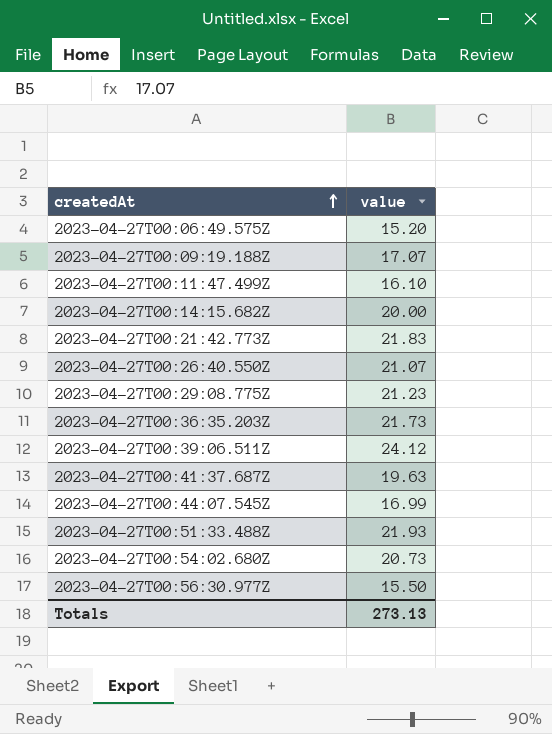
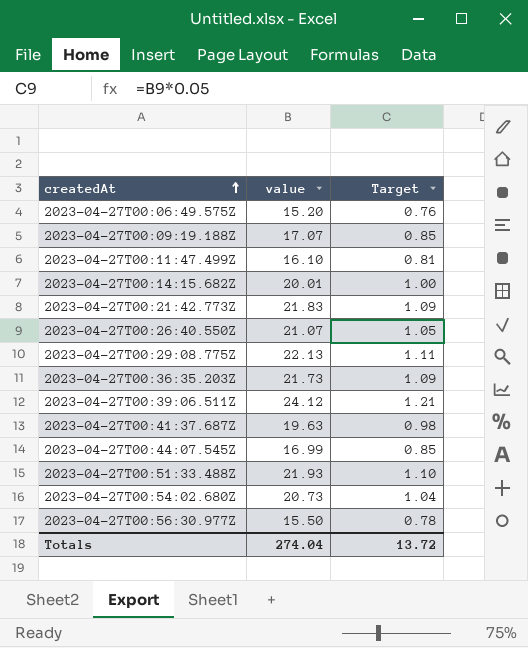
column Target | formula: none -> [value] * 0.05
2023-04-27T00:14:15.682Z | value: 20.00 -> 20.01
2023-04-27T00:29:08.775Z | value: 21.23 -> 22.13
Totals | value: 273.13 -> 274.04

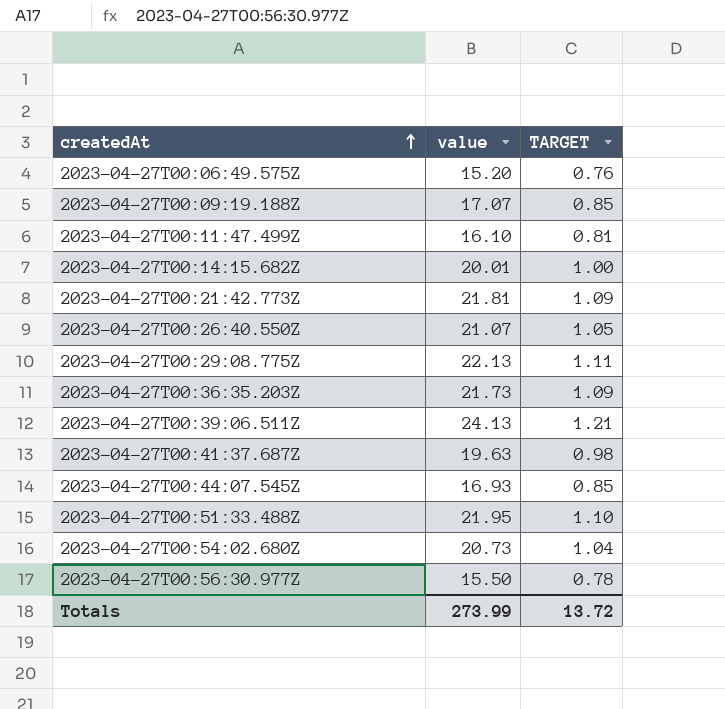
column name: Target -> TARGET
2023-04-27T00:21:42.773Z | value: 21.83 -> 21.81
2023-04-27T00:39:06.511Z | value: 24.12 -> 24.13
2023-04-27T00:44:07.545Z | value: 16.99 -> 16.93
2023-04-27T00:51:33.488Z | value: 21.93 -> 21.95
Totals | value: 274.04 -> 273.99

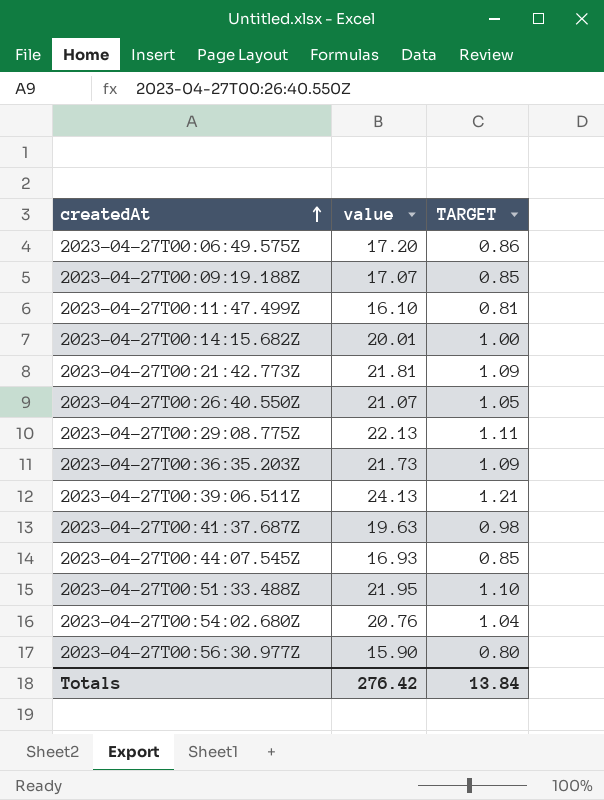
2023-04-27T00:06:49.575Z | value: 15.20 -> 17.20
2023-04-27T00:06:49.575Z | TARGET: 0.76 -> 0.86
2023-04-27T00:54:02.680Z | value: 20.73 -> 20.76
2023-04-27T00:56:30.977Z | value: 15.50 -> 15.90
2023-04-27T00:56:30.977Z | TARGET: 0.78 -> 0.80
Totals | value: 273.99 -> 276.42
Totals | TARGET: 13.72 -> 13.84

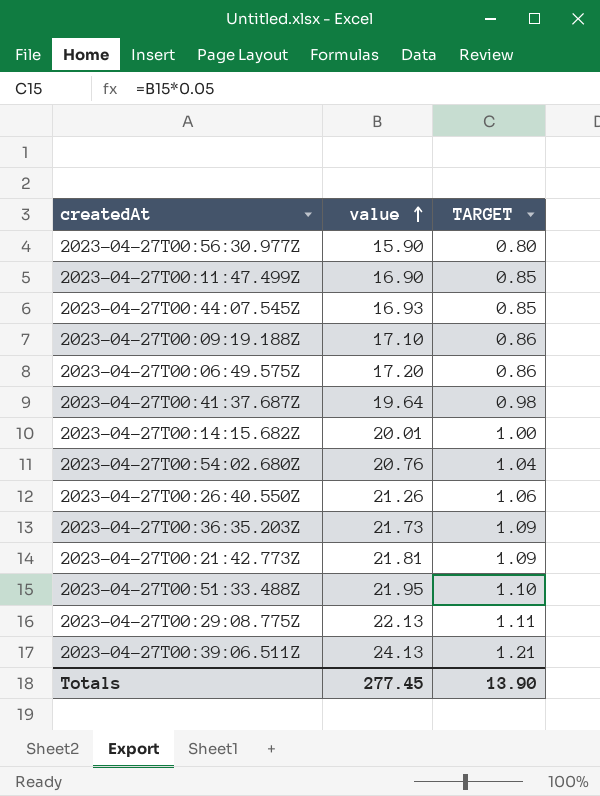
row order: createdAt ascending -> value ascending
2023-04-27T00:11:47.499Z | value: 16.10 -> 16.90
2023-04-27T00:11:47.499Z | TARGET: 0.81 -> 0.85
2023-04-27T00:09:19.188Z | value: 17.07 -> 17.10
2023-04-27T00:09:19.188Z | TARGET: 0.85 -> 0.86
2023-04-27T00:41:37.687Z | value: 19.63 -> 19.64
2023-04-27T00:26:40.550Z | value: 21.07 -> 21.26
2023-04-27T00:26:40.550Z | TARGET: 1.05 -> 1.06
Totals | value: 276.42 -> 277.45
Totals | TARGET: 13.84 -> 13.90

